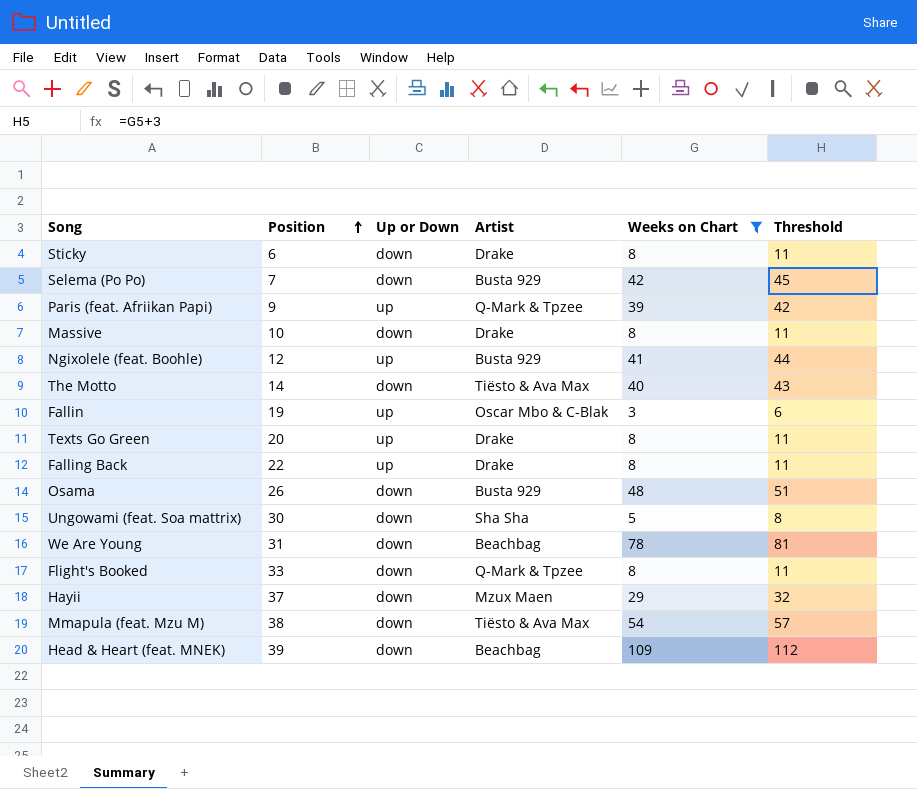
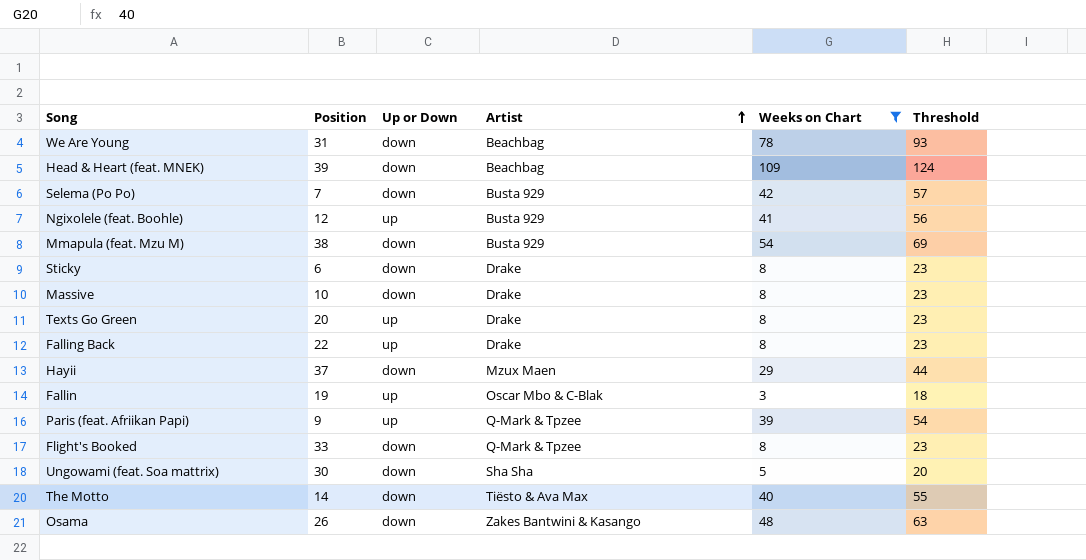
row order: Position ascending -> Artist ascending
column Threshold | formula: [Weeks on Chart] + 3 -> [Weeks on Chart] + 15
Mmapula (feat. Mzu M) | Artist: Tiësto & Ava Max -> Busta 929
Osama | Artist: Busta 929 -> Zakes Bantwini & Kasango

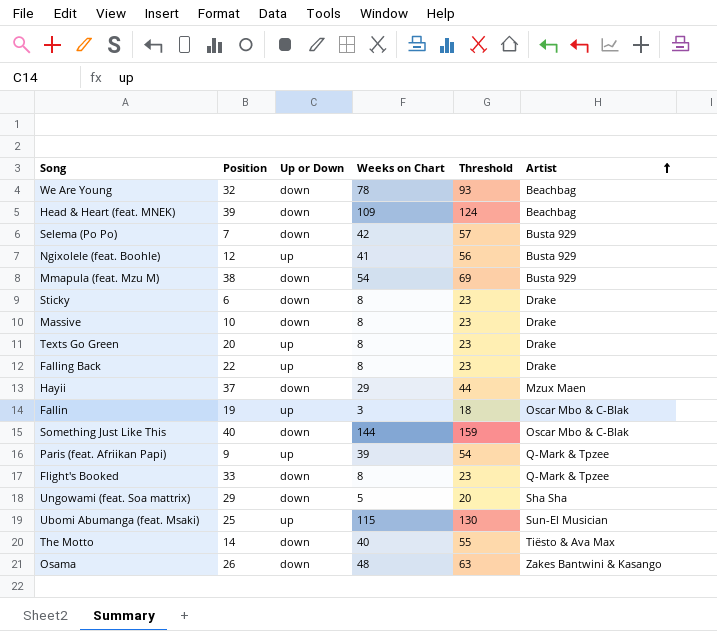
filter: Weeks on Chart <= 109 -> none
column Artist | position: 4 -> 6
We Are Young | Position: 31 -> 32
Ungowami (feat. Soa mattrix) | Position: 30 -> 29

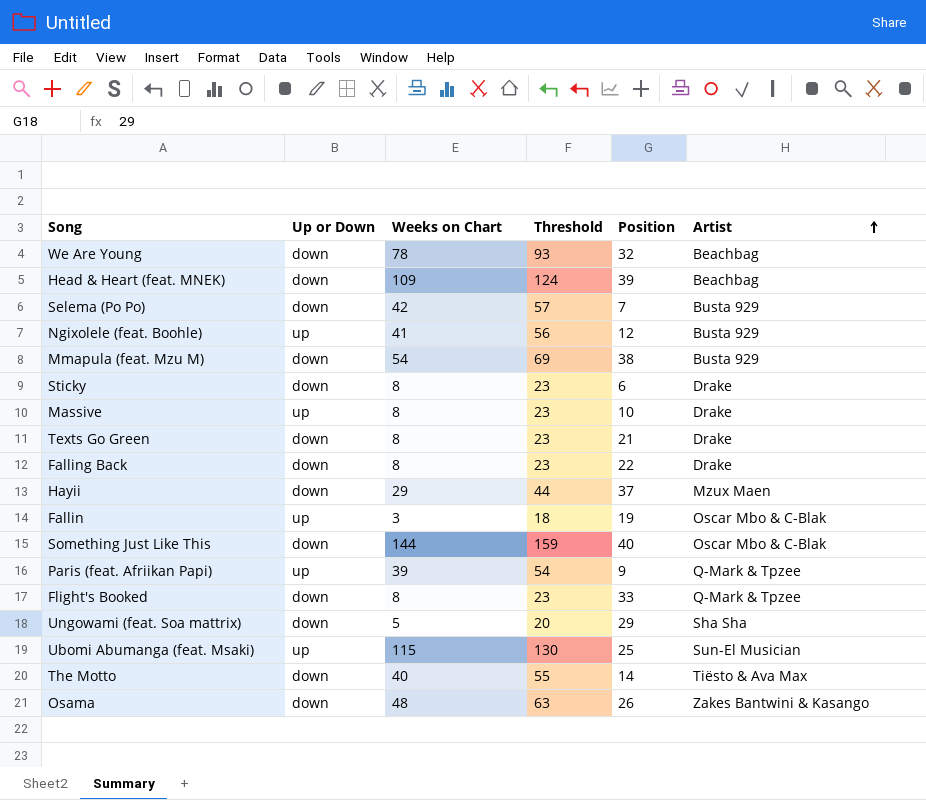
column Position | position: 2 -> 5
Massive | Up or Down: down -> up
Texts Go Green | Up or Down: up -> down
Texts Go Green | Position: 20 -> 21
Falling Back | Up or Down: up -> down

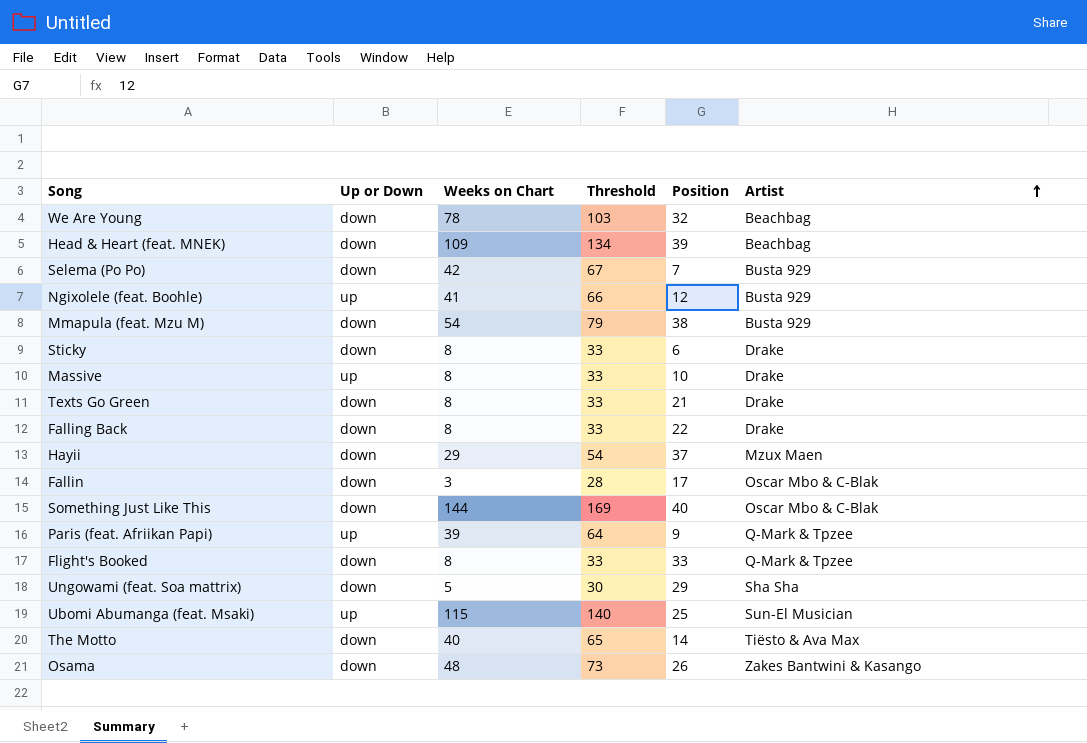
column Threshold | formula: [Weeks on Chart] + 15 -> [Weeks on Chart] + 25
Fallin | Up or Down: up -> down
Fallin | Position: 19 -> 17

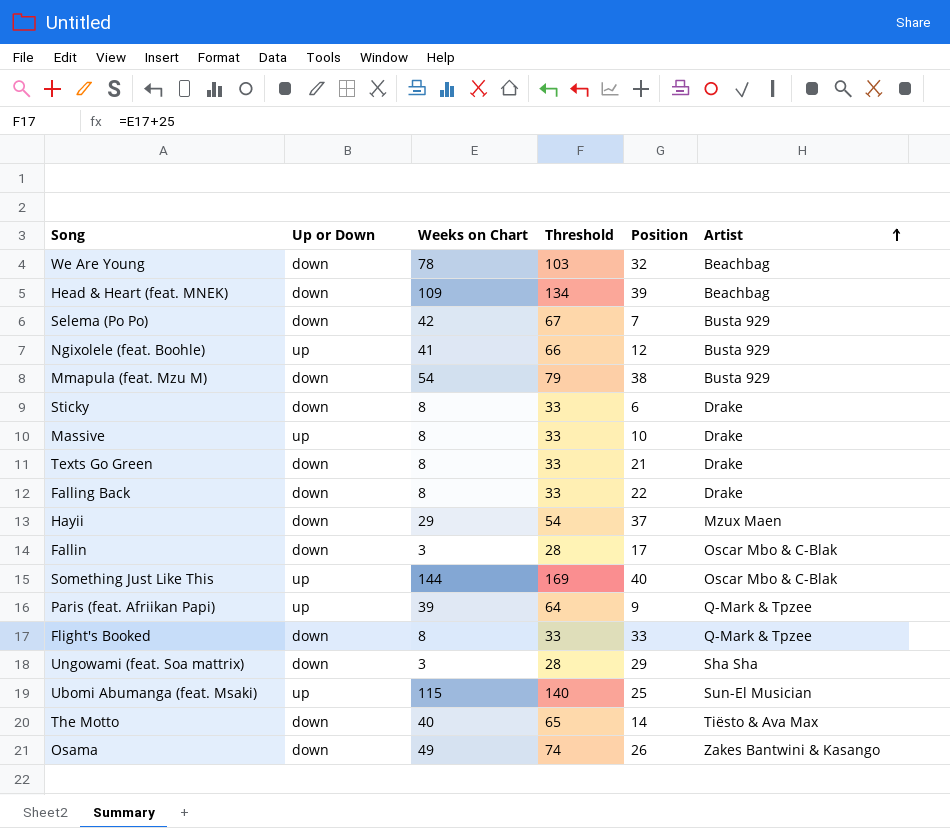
Something Just Like This | Up or Down: down -> up
Ungowami (feat. Soa mattrix) | Weeks on Chart: 5 -> 3
Ungowami (feat. Soa mattrix) | Threshold: 30 -> 28
Osama | Weeks on Chart: 48 -> 49
Osama | Threshold: 73 -> 74

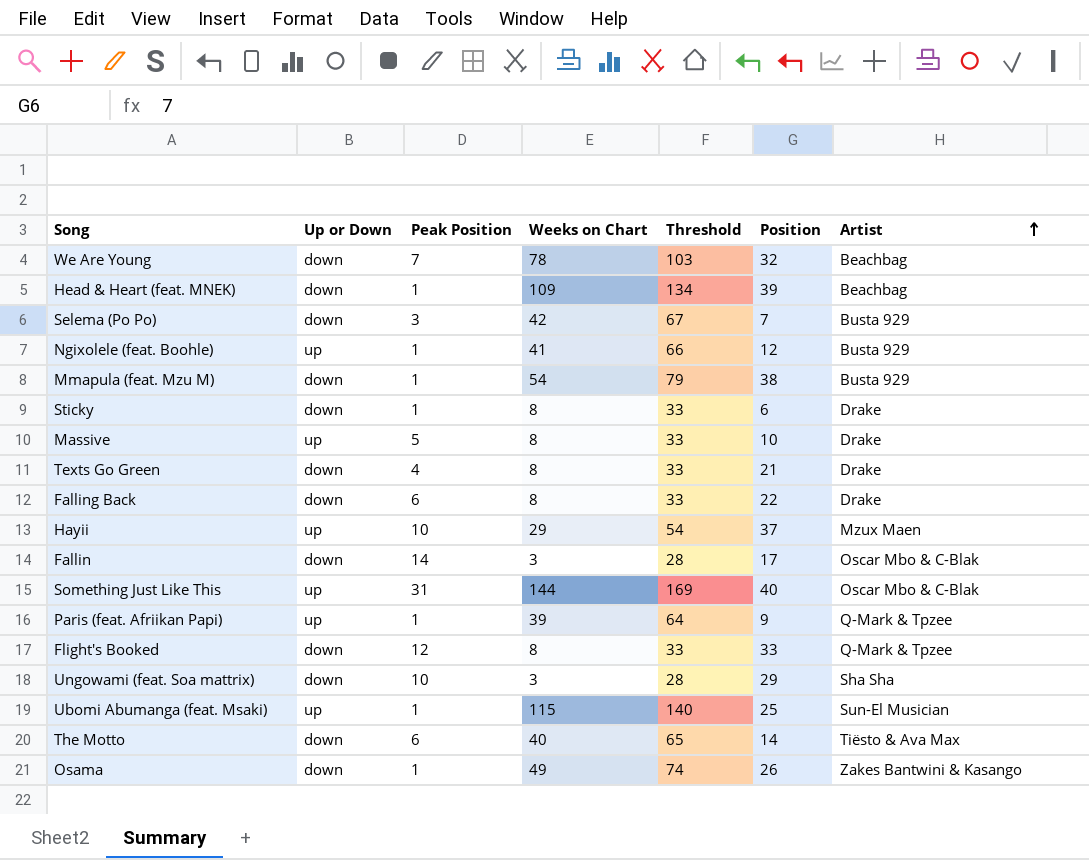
column Peak Position | position: none -> 3
Hayii | Up or Down: down -> up

